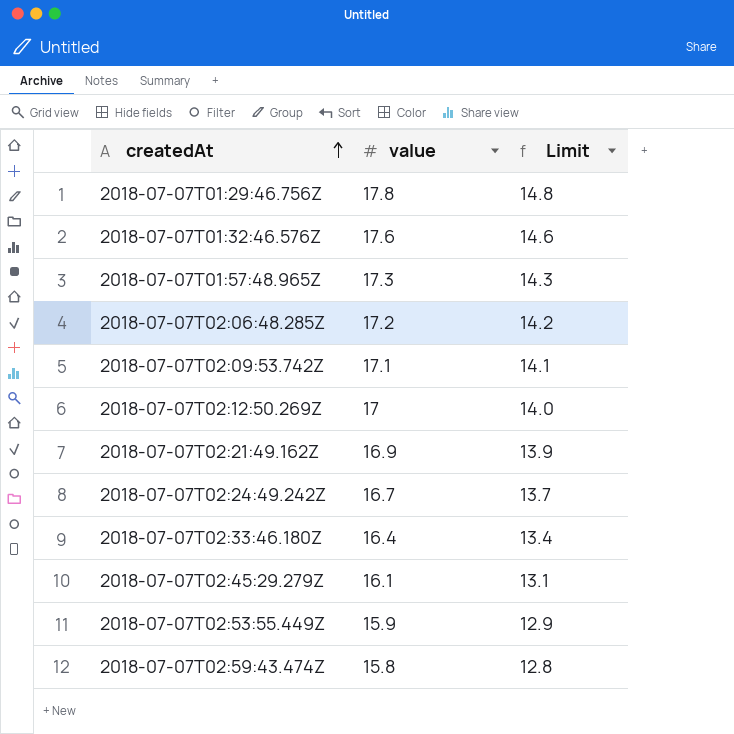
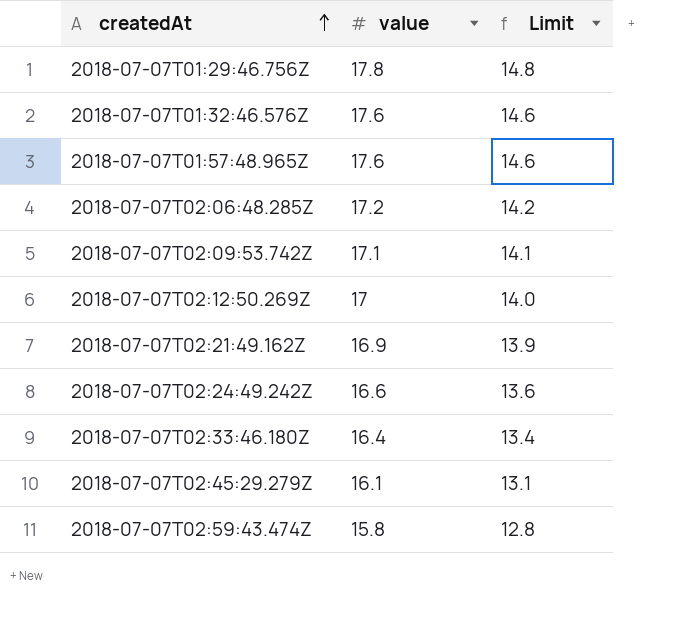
row 2018-07-07T02:53:55.449Z: 15.9 | 12.9 -> none
2018-07-07T01:57:48.965Z | value: 17.3 -> 17.6
2018-07-07T01:57:48.965Z | Limit: 14.3 -> 14.6
2018-07-07T02:24:49.242Z | value: 16.7 -> 16.6
2018-07-07T02:24:49.242Z | Limit: 13.7 -> 13.6

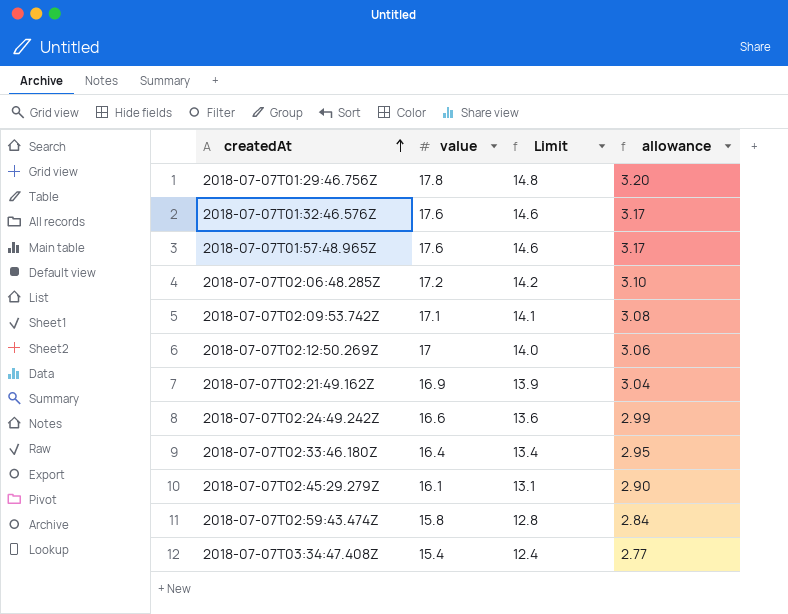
column allowance | formula: none -> [value] * 0.18
row 2018-07-07T03:34:47.408Z: none -> 15.4 | 12.4 | 2.77

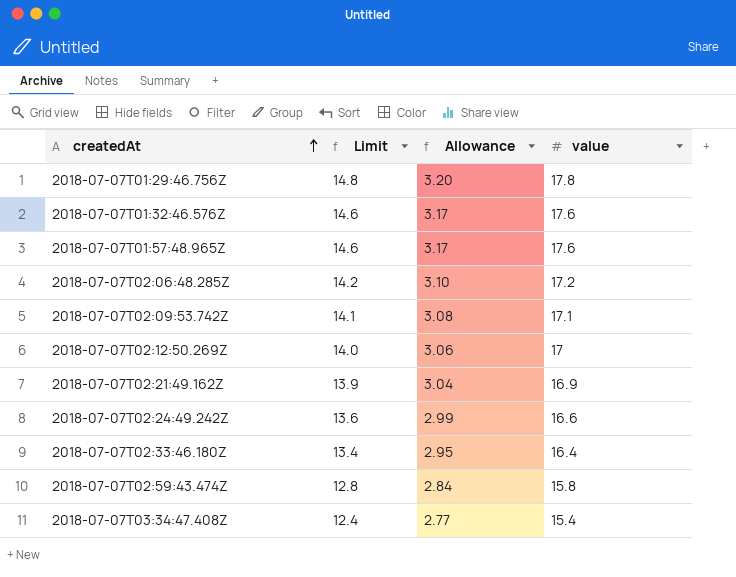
column name: allowance -> Allowance
column value | position: 2 -> 4
row 2018-07-07T02:45:29.279Z: 16.1 | 13.1 | 2.90 -> none

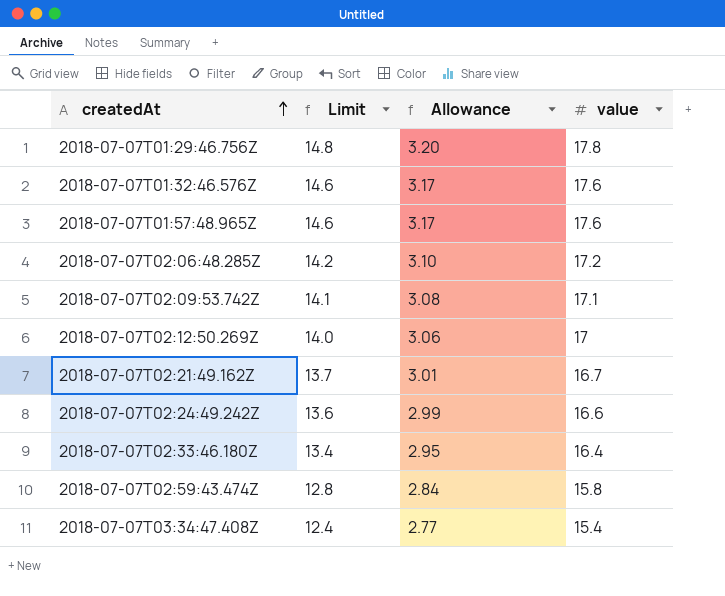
2018-07-07T02:21:49.162Z | Limit: 13.9 -> 13.7
2018-07-07T02:21:49.162Z | Allowance: 3.04 -> 3.01
2018-07-07T02:21:49.162Z | value: 16.9 -> 16.7

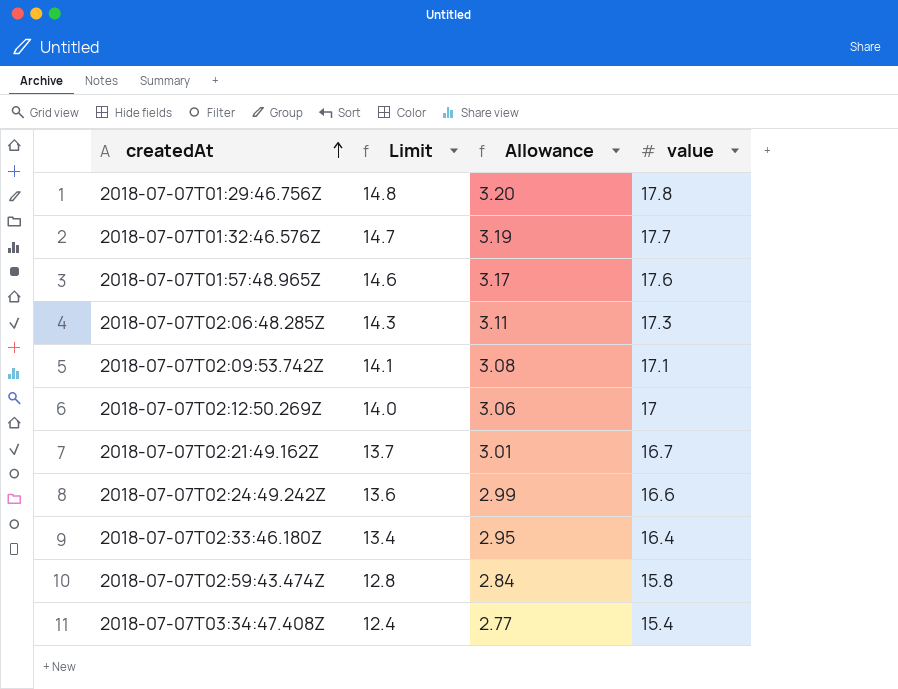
2018-07-07T01:32:46.576Z | Limit: 14.6 -> 14.7
2018-07-07T01:32:46.576Z | Allowance: 3.17 -> 3.19
2018-07-07T01:32:46.576Z | value: 17.6 -> 17.7
2018-07-07T02:06:48.285Z | Limit: 14.2 -> 14.3
2018-07-07T02:06:48.285Z | Allowance: 3.10 -> 3.11
2018-07-07T02:06:48.285Z | value: 17.2 -> 17.3

